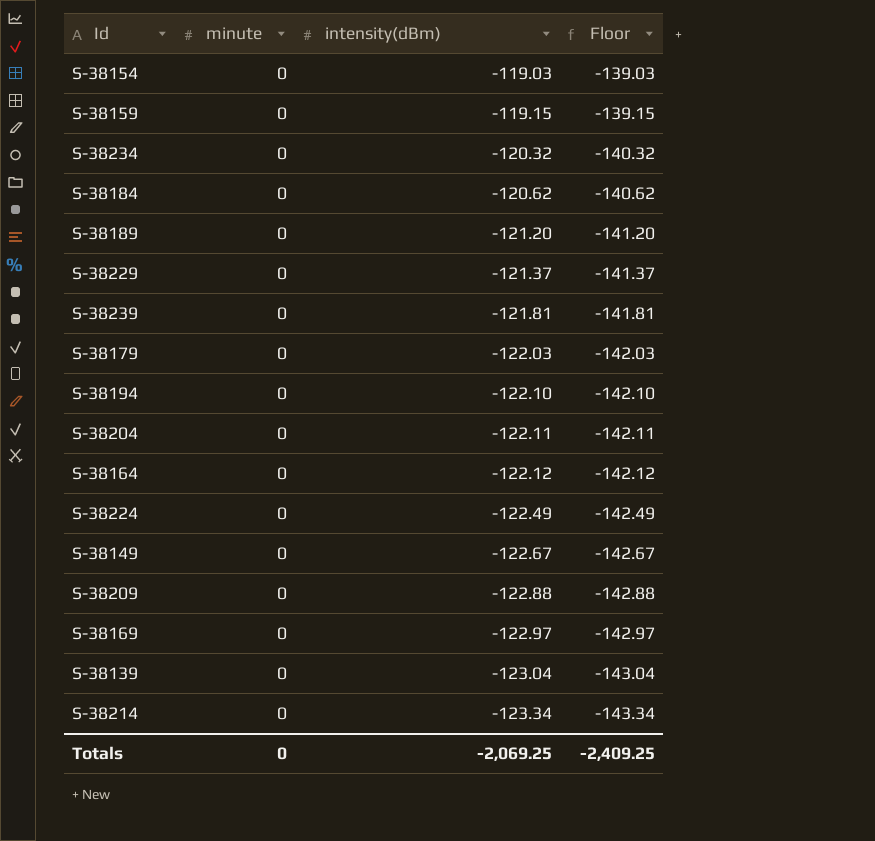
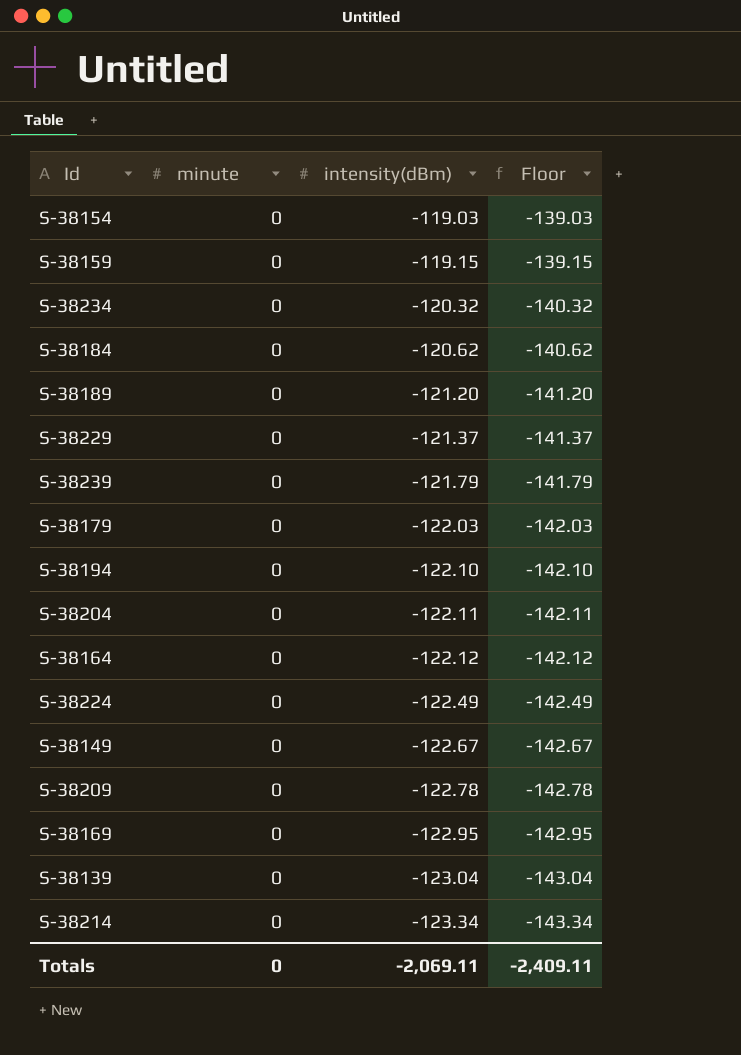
S-38239 | intensity(dBm): -121.81 -> -121.79
S-38239 | Floor: -141.81 -> -141.79
S-38209 | intensity(dBm): -122.88 -> -122.78
S-38209 | Floor: -142.88 -> -142.78
S-38169 | intensity(dBm): -122.97 -> -122.95
S-38169 | Floor: -142.97 -> -142.95
Totals | intensity(dBm): -2,069.25 -> -2,069.11
Totals | Floor: -2,409.25 -> -2,409.11

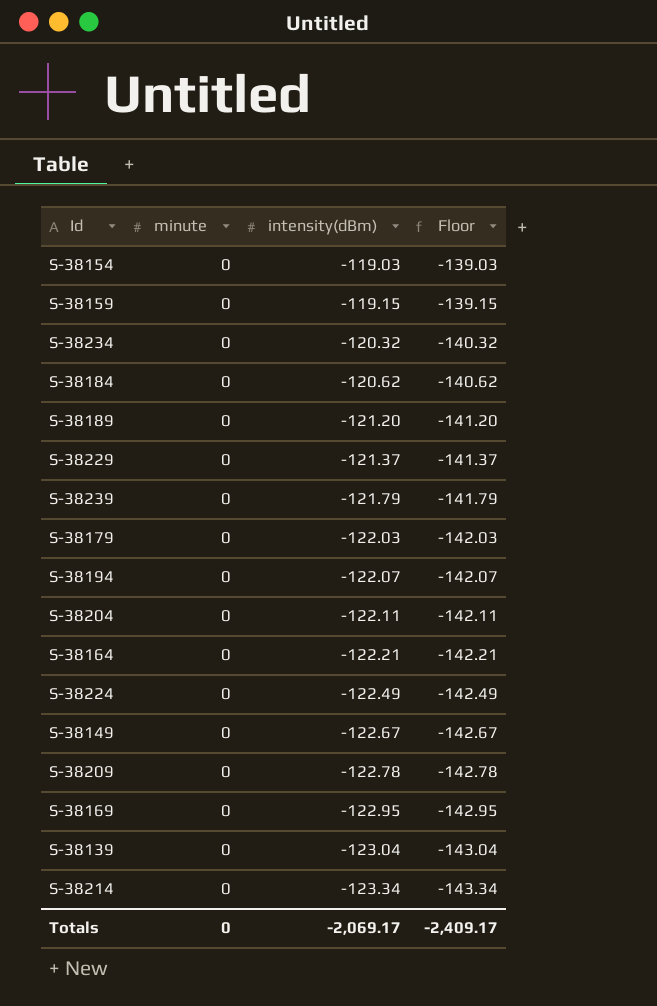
S-38194 | intensity(dBm): -122.10 -> -122.07
S-38194 | Floor: -142.10 -> -142.07
S-38164 | intensity(dBm): -122.12 -> -122.21
S-38164 | Floor: -142.12 -> -142.21
Totals | intensity(dBm): -2,069.11 -> -2,069.17
Totals | Floor: -2,409.11 -> -2,409.17

